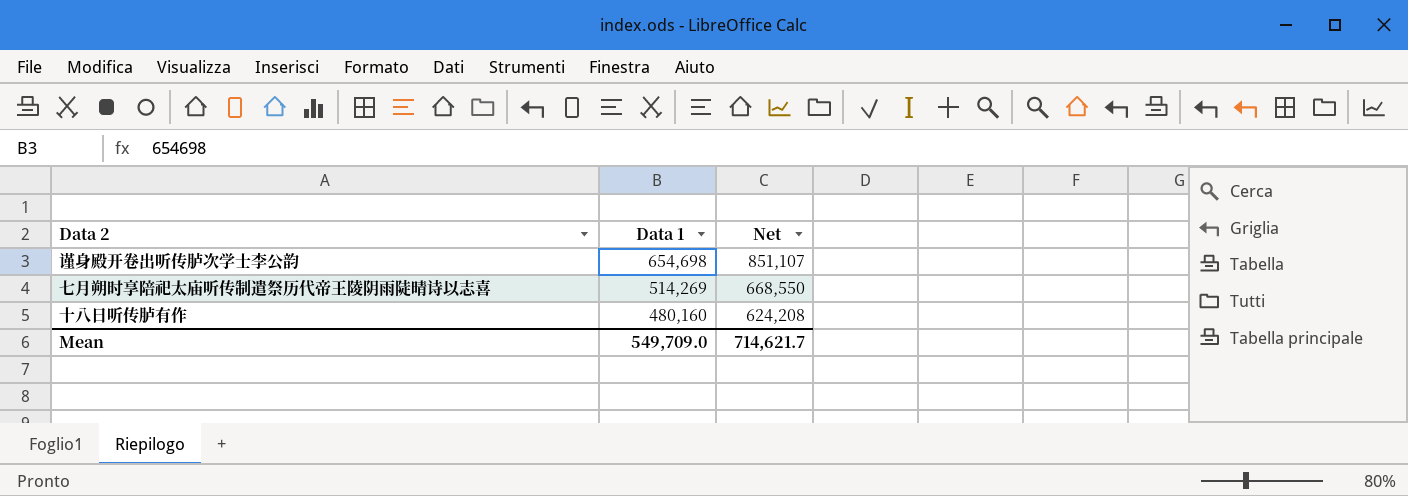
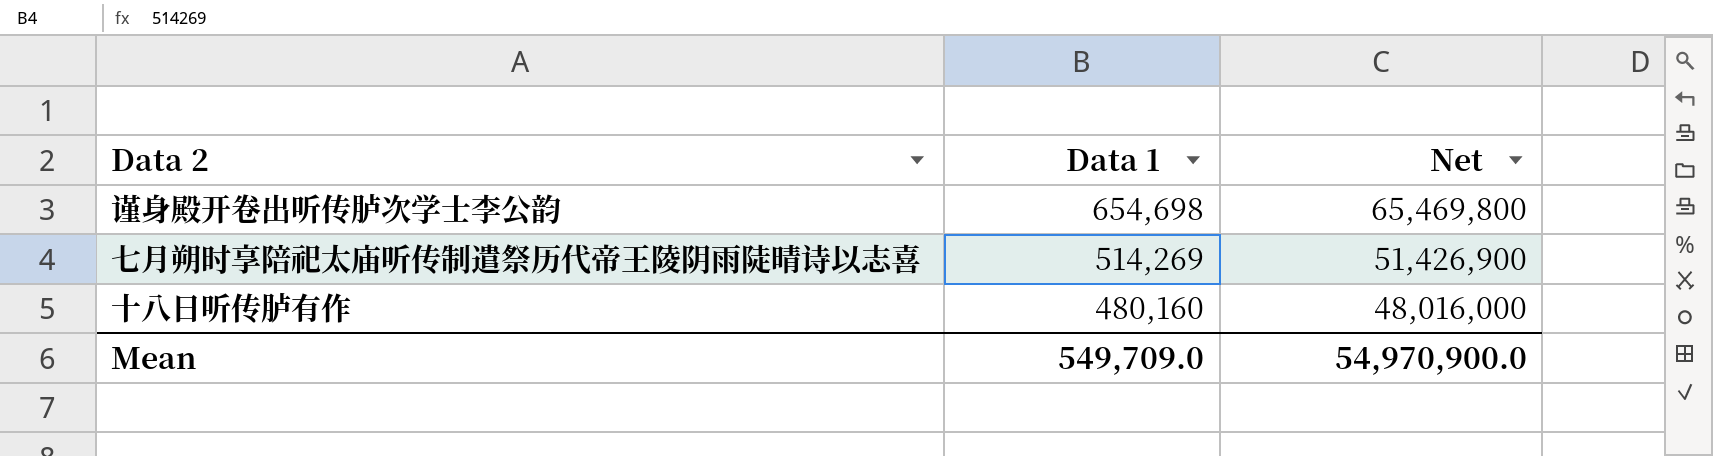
column Net | formula: [Data 1] * 1.3 -> [Data 1] * 100
Mean | Net: 714,621.7 -> 54,970,900.0

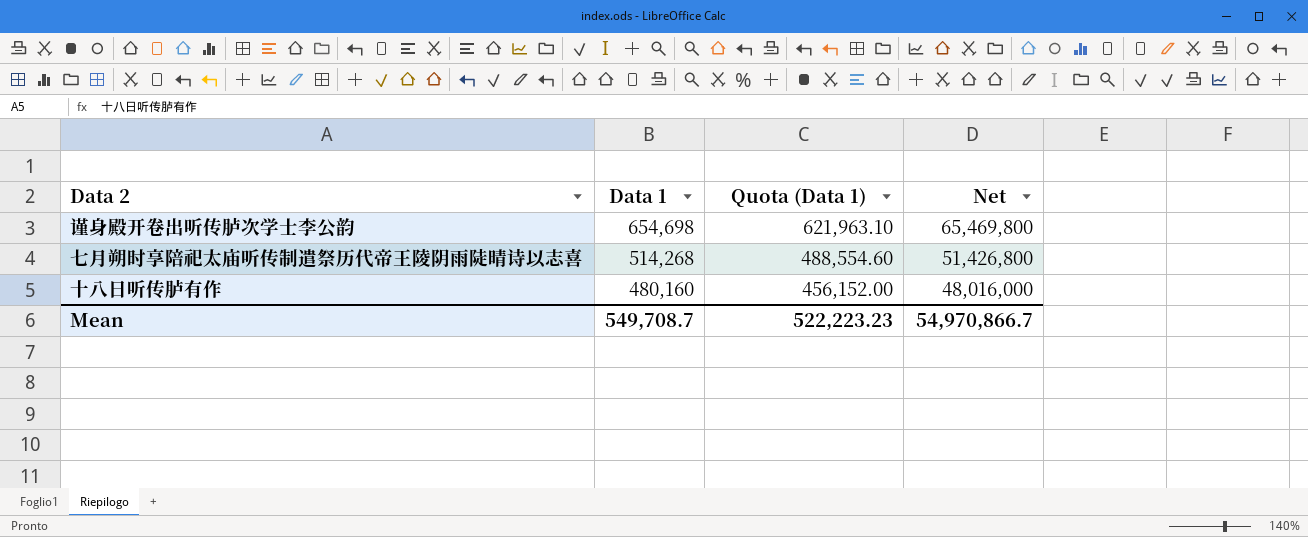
column Quota (Data 1) | formula: none -> [Data 1] * 0.95
七月朔时享陪祀太庙听传制遣祭历代帝王陵阴雨陡晴诗以志喜 | Data 1: 514,269 -> 514,268
七月朔时享陪祀太庙听传制遣祭历代帝王陵阴雨陡晴诗以志喜 | Net: 51,426,900 -> 51,426,800
Mean | Data 1: 549,709.0 -> 549,708.7
Mean | Net: 54,970,900.0 -> 54,970,866.7

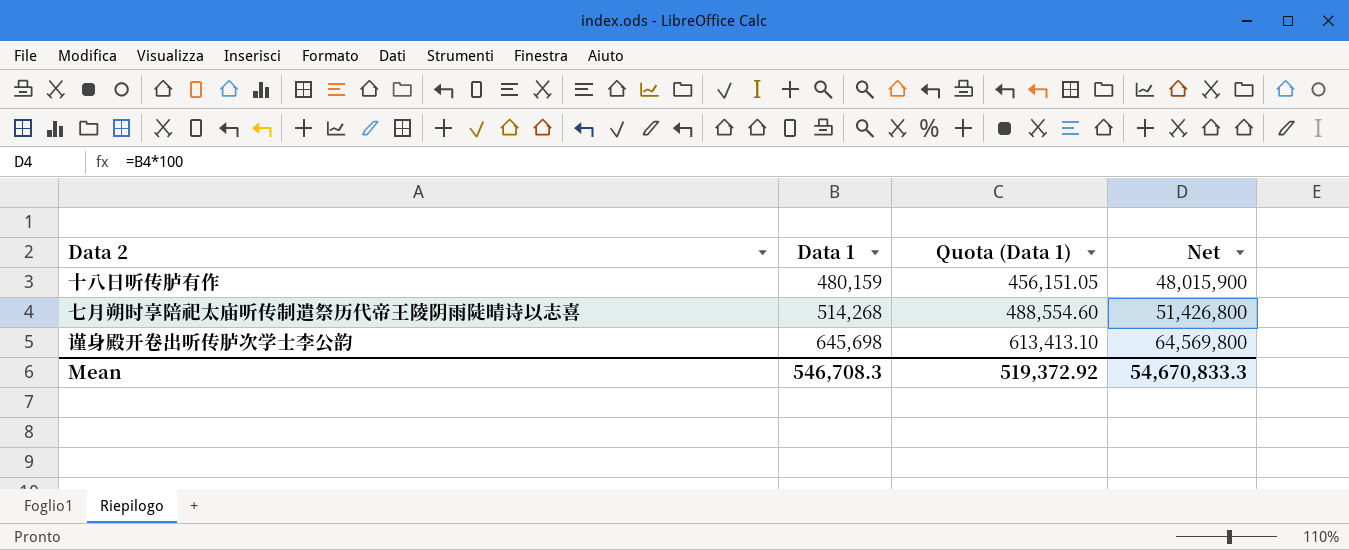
row order: Data 1 descending -> Data 1 ascending
十八日听传胪有作 | Data 1: 480,160 -> 480,159
十八日听传胪有作 | Quota (Data 1): 456,152.00 -> 456,151.05
十八日听传胪有作 | Net: 48,016,000 -> 48,015,900
谨身殿开卷出听传胪次学士李公韵 | Data 1: 654,698 -> 645,698
谨身殿开卷出听传胪次学士李公韵 | Quota (Data 1): 621,963.10 -> 613,413.10
谨身殿开卷出听传胪次学士李公韵 | Net: 65,469,800 -> 64,569,800
Mean | Data 1: 549,708.7 -> 546,708.3
Mean | Quota (Data 1): 522,223.23 -> 519,372.92
Mean | Net: 54,970,866.7 -> 54,670,833.3

